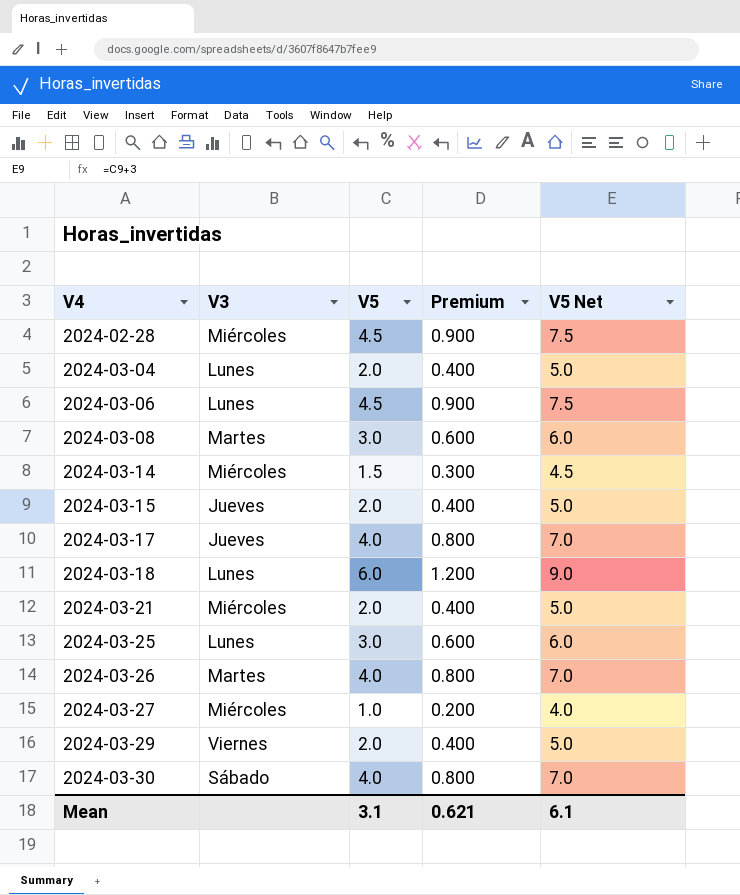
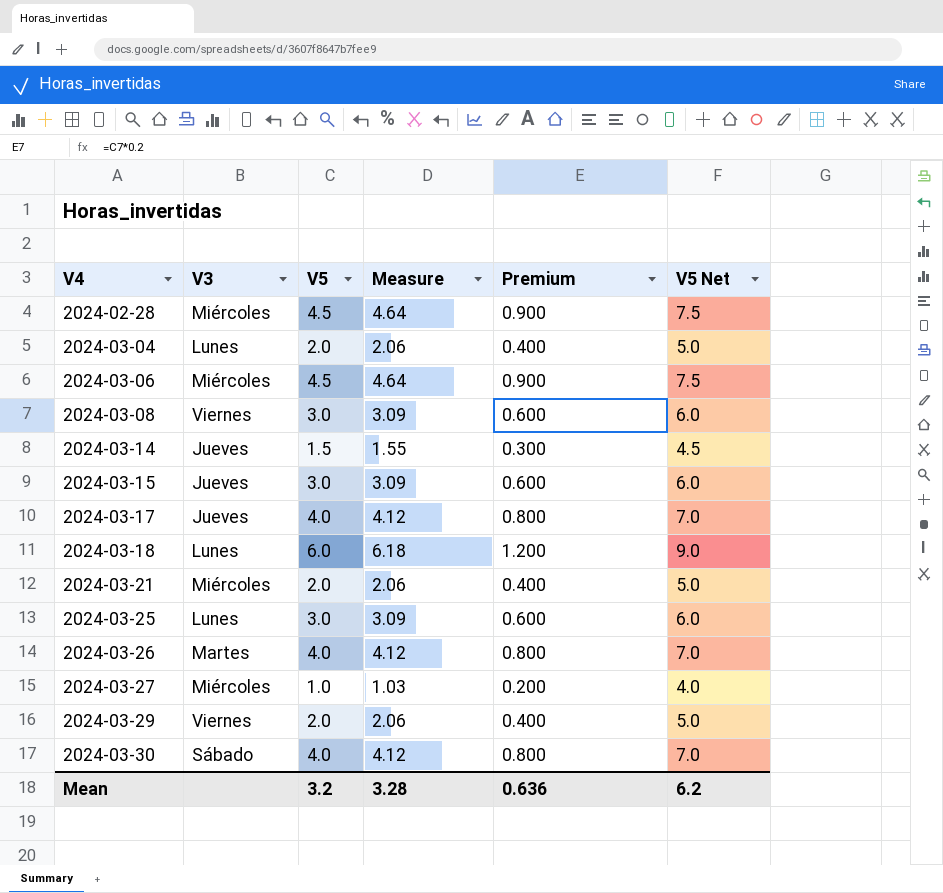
column Measure | formula: none -> [V5] * 1.03
2024-03-06 | V3: Lunes -> Miércoles
2024-03-08 | V3: Martes -> Viernes
2024-03-14 | V3: Miércoles -> Jueves
2024-03-15 | V5: 2.0 -> 3.0
2024-03-15 | Premium: 0.400 -> 0.600
2024-03-15 | V5 Net: 5.0 -> 6.0
Mean | V5: 3.1 -> 3.2
Mean | Premium: 0.621 -> 0.636
Mean | V5 Net: 6.1 -> 6.2

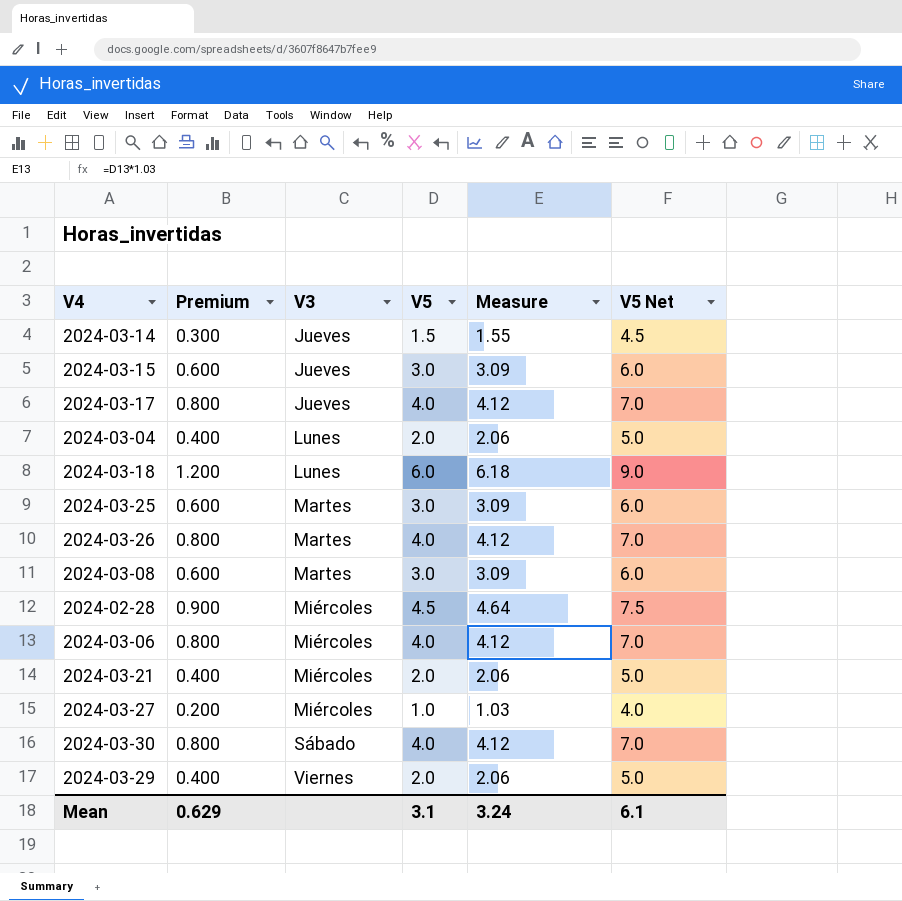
row order: V4 ascending -> V3 ascending
column Premium | position: 5 -> 2
2024-03-25 | V3: Lunes -> Martes
2024-03-08 | V3: Viernes -> Martes
2024-03-06 | Premium: 0.900 -> 0.800
2024-03-06 | V5: 4.5 -> 4.0
2024-03-06 | Measure: 4.64 -> 4.12
2024-03-06 | V5 Net: 7.5 -> 7.0
Mean | Premium: 0.636 -> 0.629
Mean | V5: 3.2 -> 3.1
Mean | Measure: 3.28 -> 3.24
Mean | V5 Net: 6.2 -> 6.1

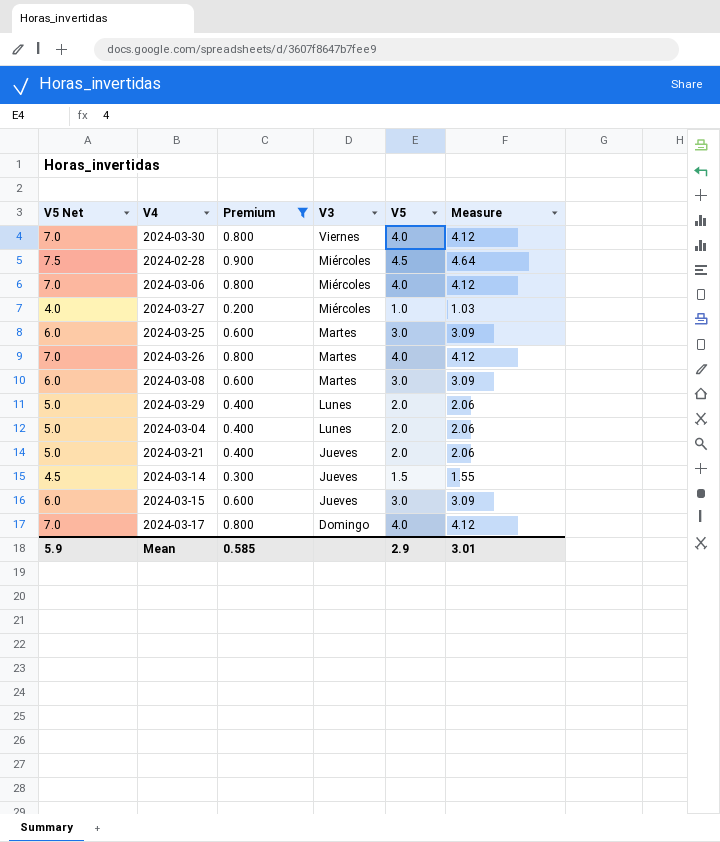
filter: none -> Premium != 1.200
row order: V3 ascending -> V3 descending
column V5 Net | position: 6 -> 1
2024-03-30 | V3: Sábado -> Viernes
2024-03-29 | V3: Viernes -> Lunes
2024-03-21 | V3: Miércoles -> Jueves
2024-03-17 | V3: Jueves -> Domingo
Mean | V5 Net: 6.1 -> 5.9
Mean | Premium: 0.629 -> 0.585
Mean | V5: 3.1 -> 2.9
Mean | Measure: 3.24 -> 3.01

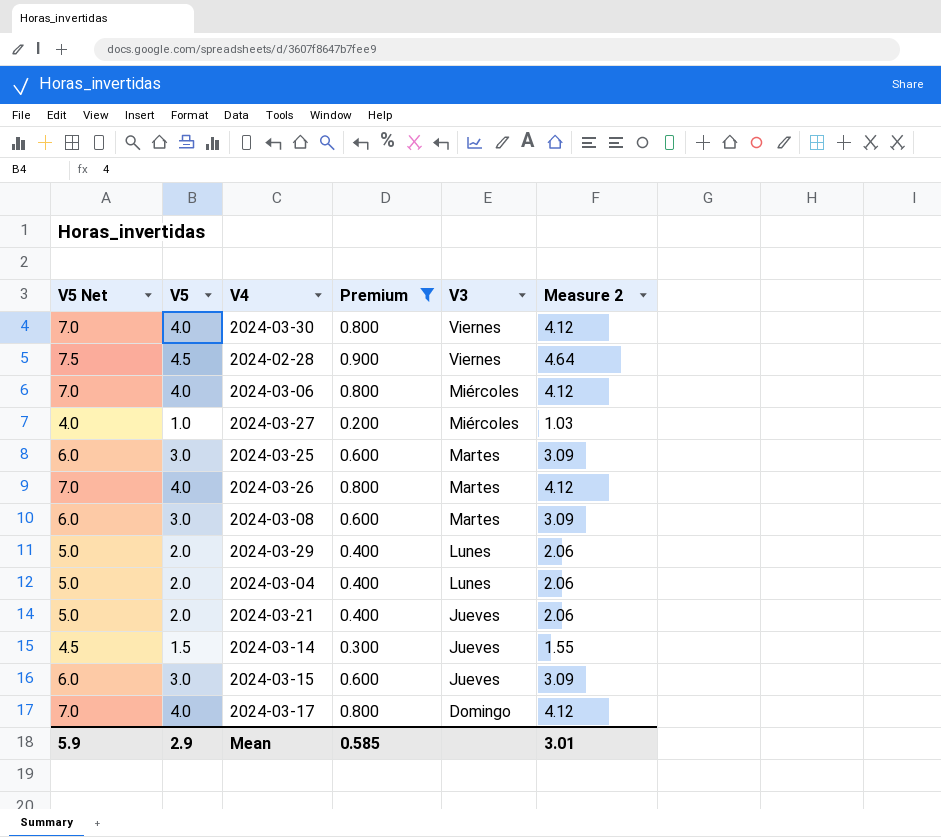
column V5 | position: 5 -> 2
column name: Measure -> Measure 2
2024-02-28 | V3: Miércoles -> Viernes

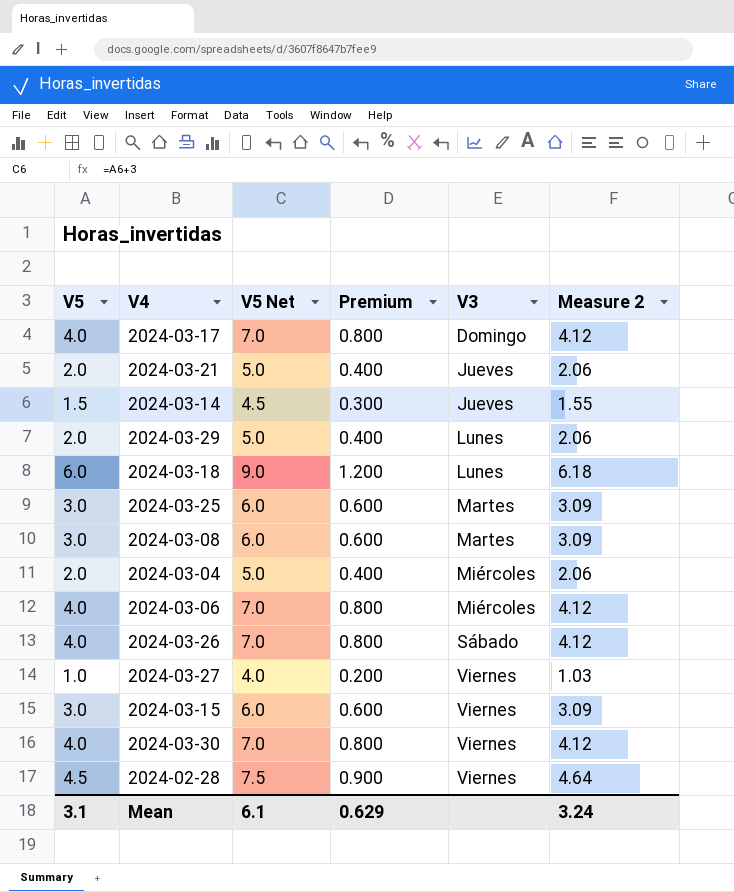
filter: Premium != 1.200 -> none
row order: V3 descending -> V3 ascending
column V5 Net | position: 1 -> 3
2024-03-04 | V3: Lunes -> Miércoles
2024-03-26 | V3: Martes -> Sábado
2024-03-27 | V3: Miércoles -> Viernes
2024-03-15 | V3: Jueves -> Viernes
Mean | V5: 2.9 -> 3.1
Mean | V5 Net: 5.9 -> 6.1
Mean | Premium: 0.585 -> 0.629
Mean | Measure 2: 3.01 -> 3.24

